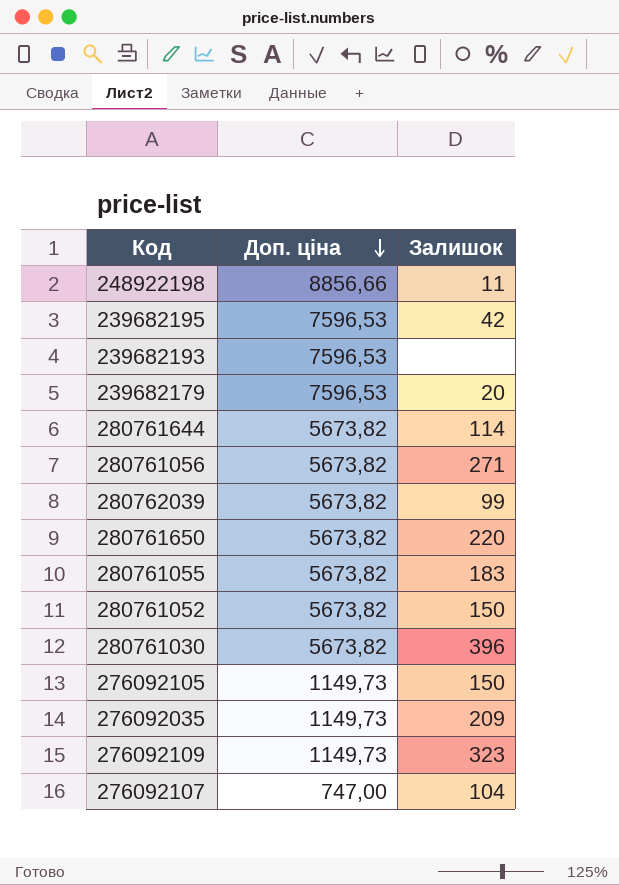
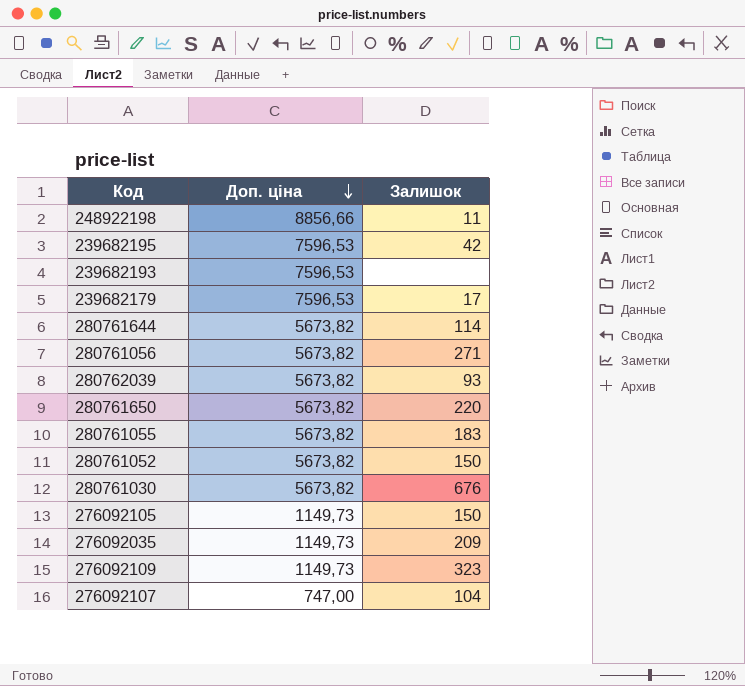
239682179 | Залишок: 20 -> 17
280762039 | Залишок: 99 -> 93
280761030 | Залишок: 396 -> 676

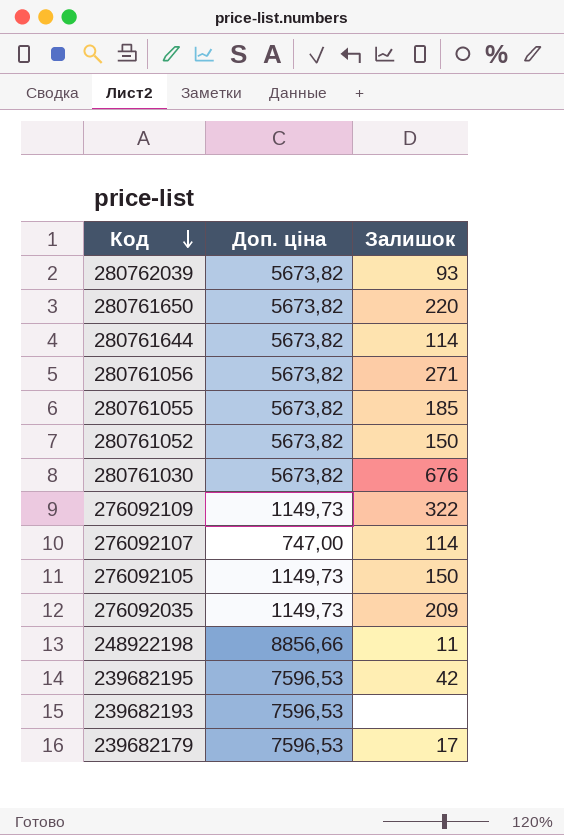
row order: Доп. ціна descending -> Код descending
280761055 | Залишок: 183 -> 185
276092109 | Залишок: 323 -> 322
276092107 | Залишок: 104 -> 114

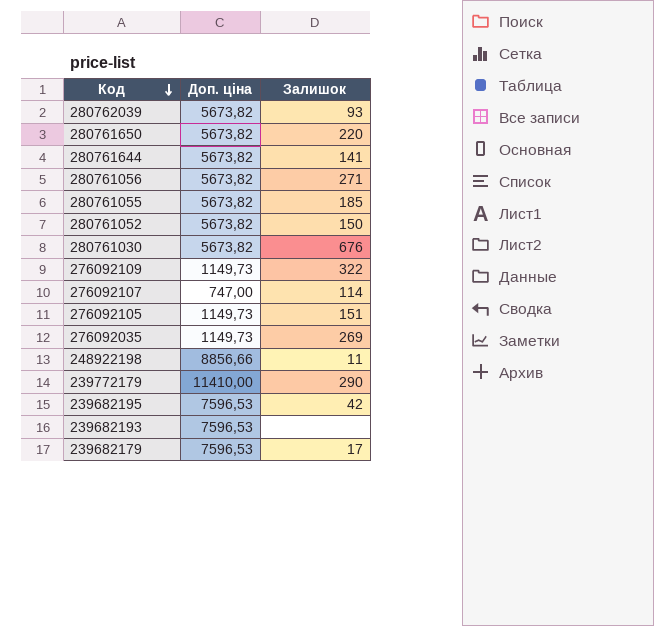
280761644 | Залишок: 114 -> 141
276092105 | Залишок: 150 -> 151
276092035 | Залишок: 209 -> 269
row 239772179: none -> 11410,00 | 290

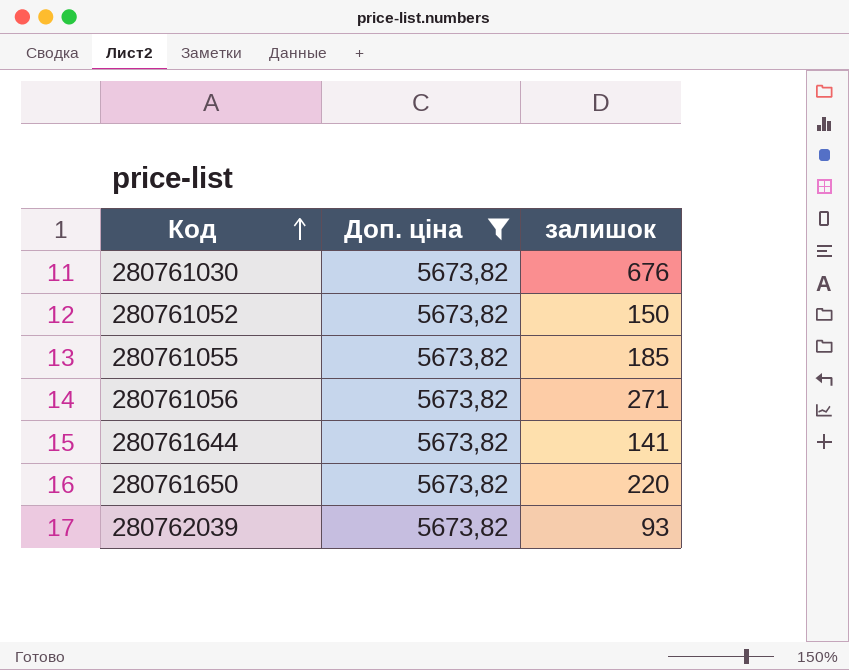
filter: none -> Доп. ціна = 5673,82
row order: Код descending -> Код ascending
column name: Залишок -> залишок

